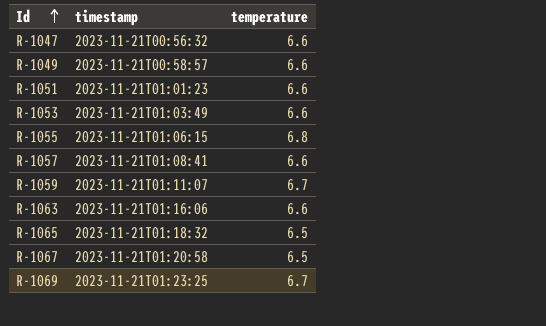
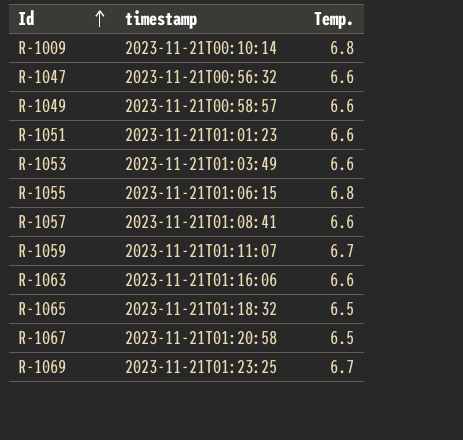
column name: temperature -> Temp.
row R-1009: none -> 2023-11-21T00:10:14 | 6.8

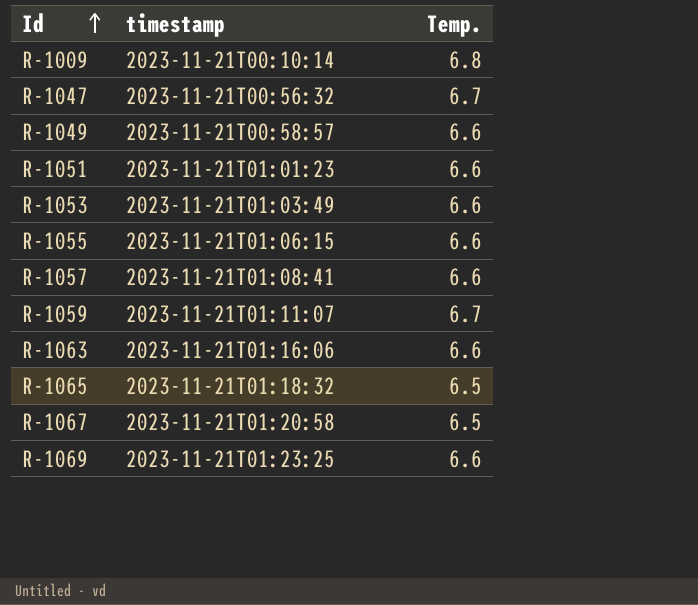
R-1047 | Temp.: 6.6 -> 6.7
R-1055 | Temp.: 6.8 -> 6.6
R-1069 | Temp.: 6.7 -> 6.6

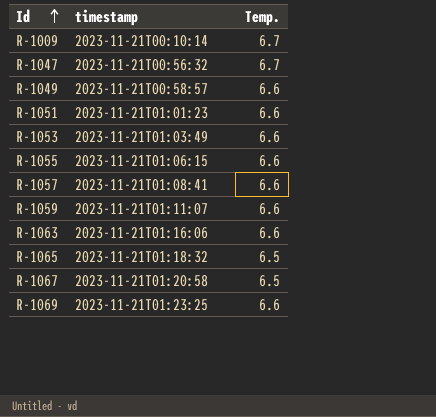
R-1009 | Temp.: 6.8 -> 6.7
R-1059 | Temp.: 6.7 -> 6.6

